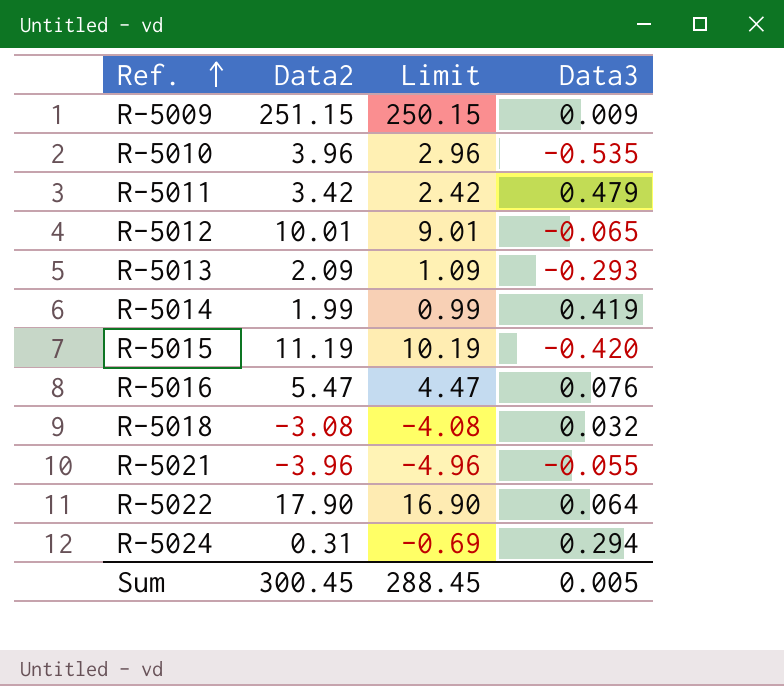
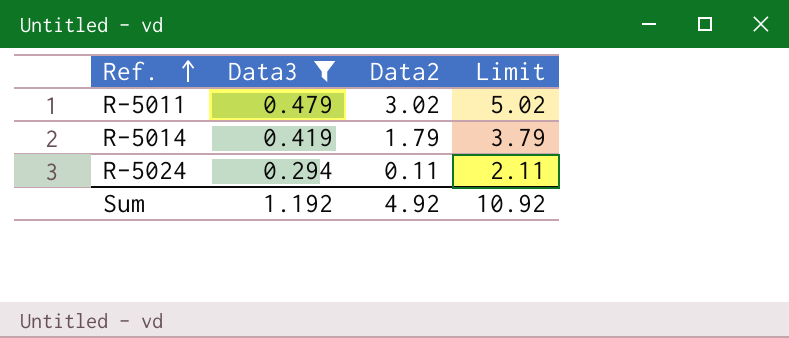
filter: none -> Data3 >= 0.294
column Data3 | position: 4 -> 2
column Limit | formula: [Data2] - 1 -> [Data2] + 2
R-5011 | Data2: 3.42 -> 3.02
R-5014 | Data2: 1.99 -> 1.79
R-5024 | Data2: 0.31 -> 0.11
Sum | Data3: 0.005 -> 1.192
Sum | Data2: 300.45 -> 4.92
Sum | Limit: 288.45 -> 10.92

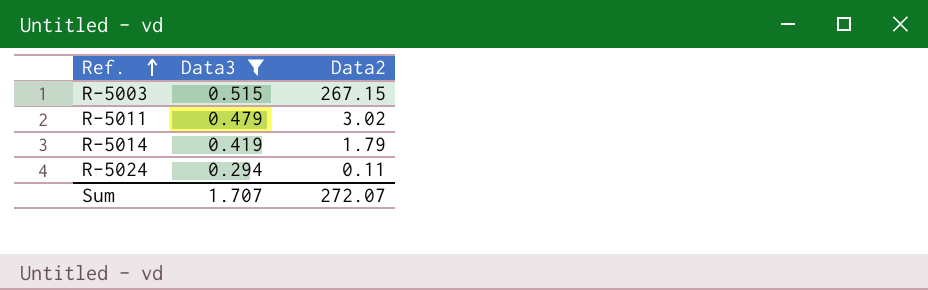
column Limit | formula: [Data2] + 2 -> none
row R-5003: none -> 0.515 | 267.15
Sum | Data3: 1.192 -> 1.707
Sum | Data2: 4.92 -> 272.07

